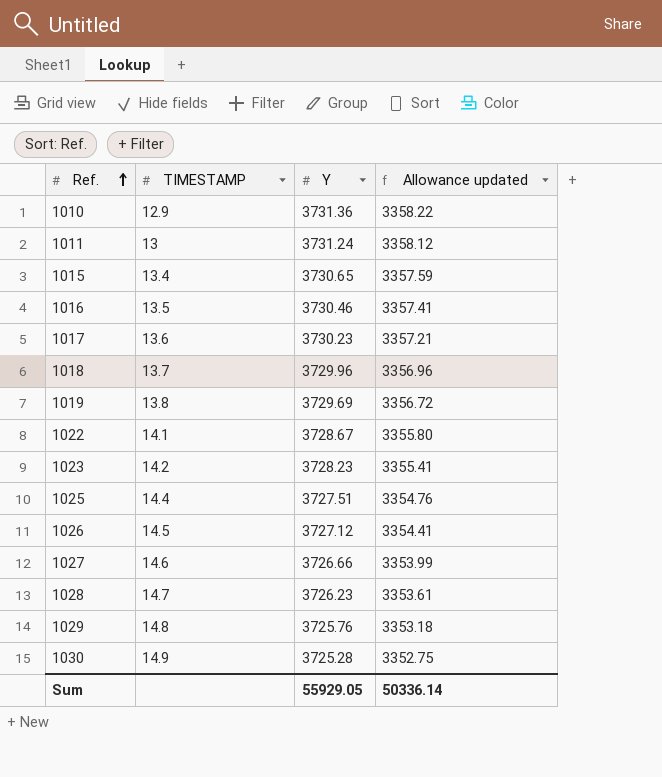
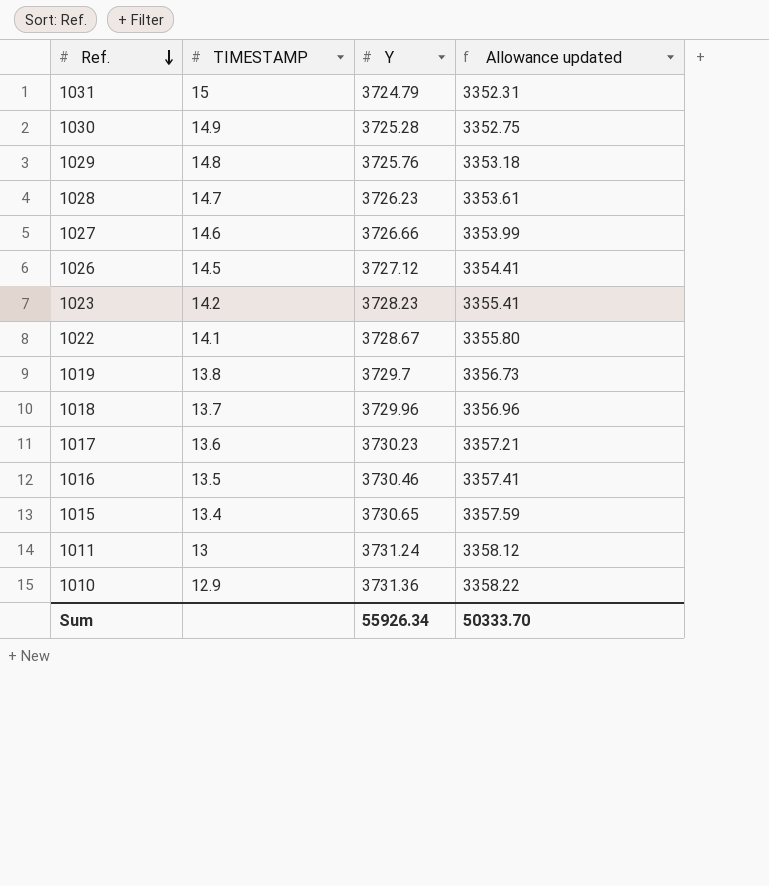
row order: Ref. ascending -> Ref. descending
row 1025: 14.4 | 3727.51 | 3354.76 -> none
row 1031: none -> 15 | 3724.79 | 3352.31
1019 | Y: 3729.69 -> 3729.7
1019 | Allowance updated: 3356.72 -> 3356.73
Sum | Y: 55929.05 -> 55926.34
Sum | Allowance updated: 50336.14 -> 50333.70

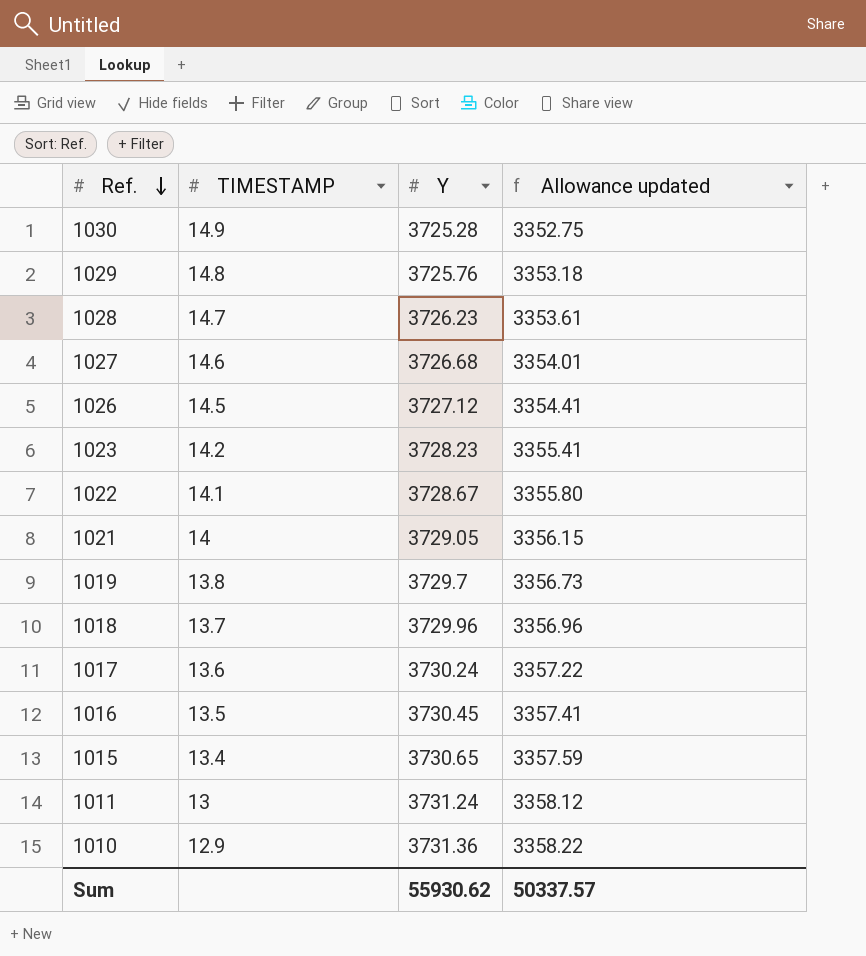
row 1031: 15 | 3724.79 | 3352.31 -> none
1027 | Y: 3726.66 -> 3726.68
1027 | Allowance updated: 3353.99 -> 3354.01
row 1021: none -> 14 | 3729.05 | 3356.15
1017 | Y: 3730.23 -> 3730.24
1017 | Allowance updated: 3357.21 -> 3357.22
1016 | Y: 3730.46 -> 3730.45
Sum | Y: 55926.34 -> 55930.62
Sum | Allowance updated: 50333.70 -> 50337.57

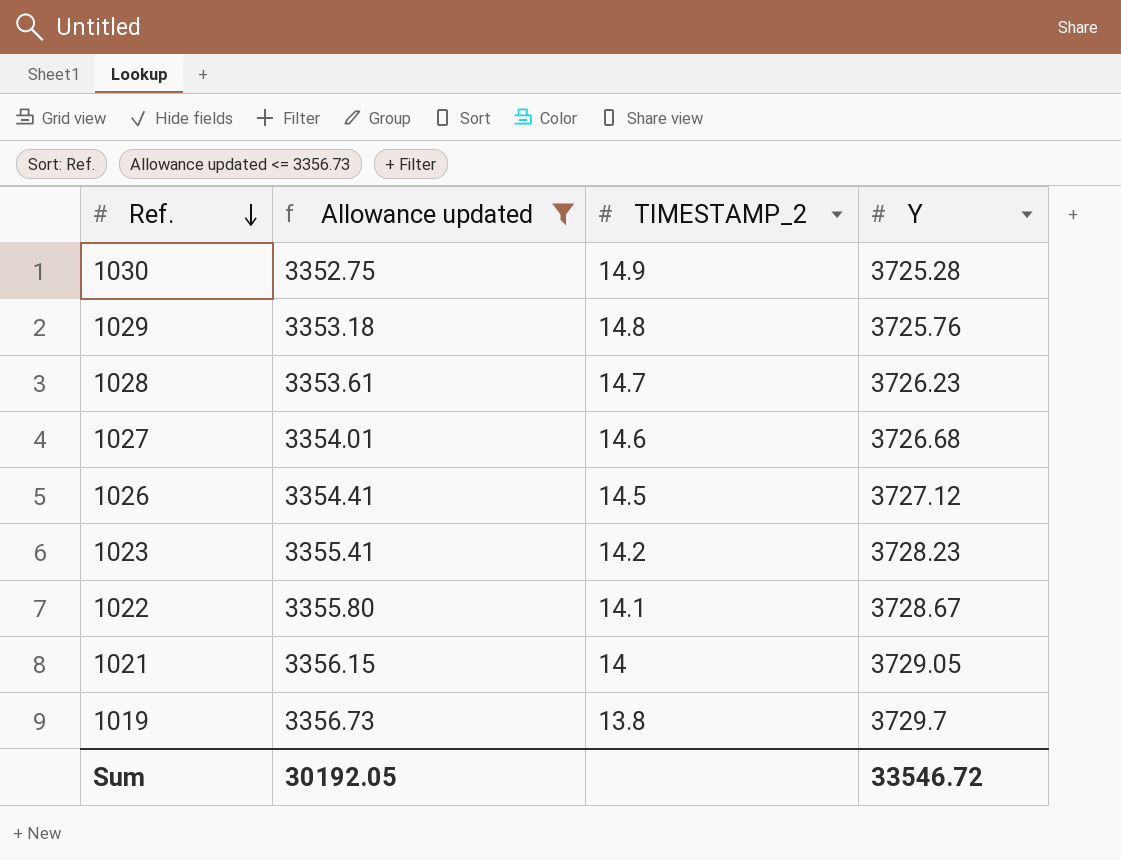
filter: none -> Allowance updated <= 3356.73
column Allowance updated | position: 4 -> 2
column name: TIMESTAMP -> TIMESTAMP_2
Sum | Allowance updated: 50337.57 -> 30192.05
Sum | Y: 55930.62 -> 33546.72

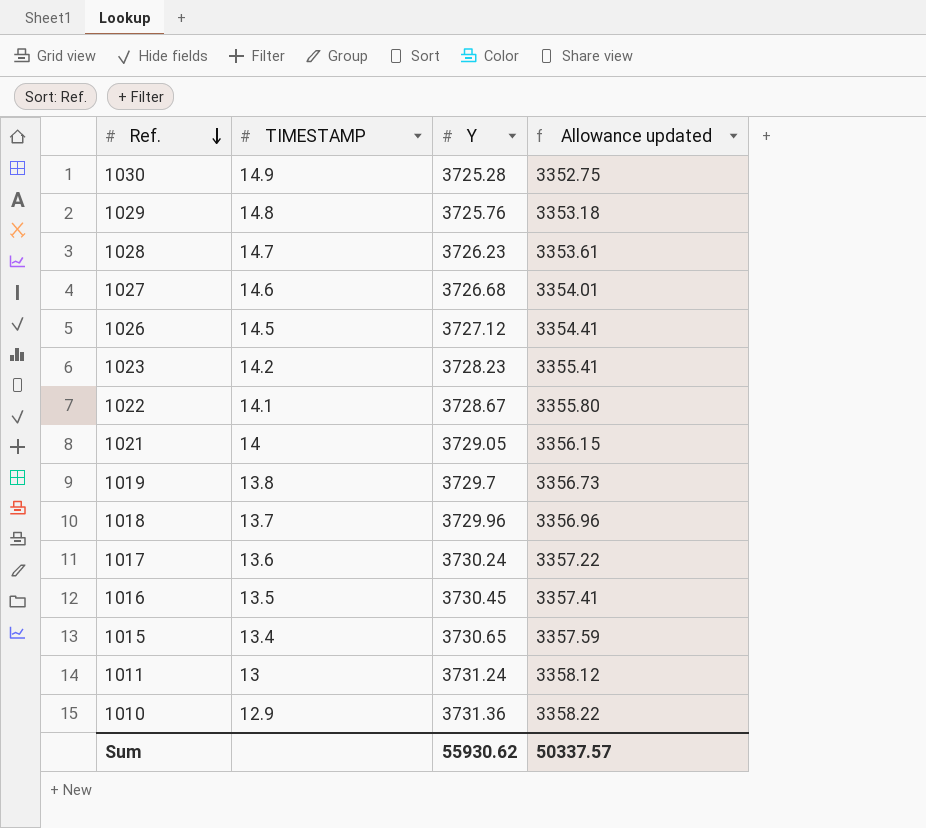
filter: Allowance updated <= 3356.73 -> none
column name: TIMESTAMP_2 -> TIMESTAMP
column Allowance updated | position: 2 -> 4
Sum | Y: 33546.72 -> 55930.62
Sum | Allowance updated: 30192.05 -> 50337.57

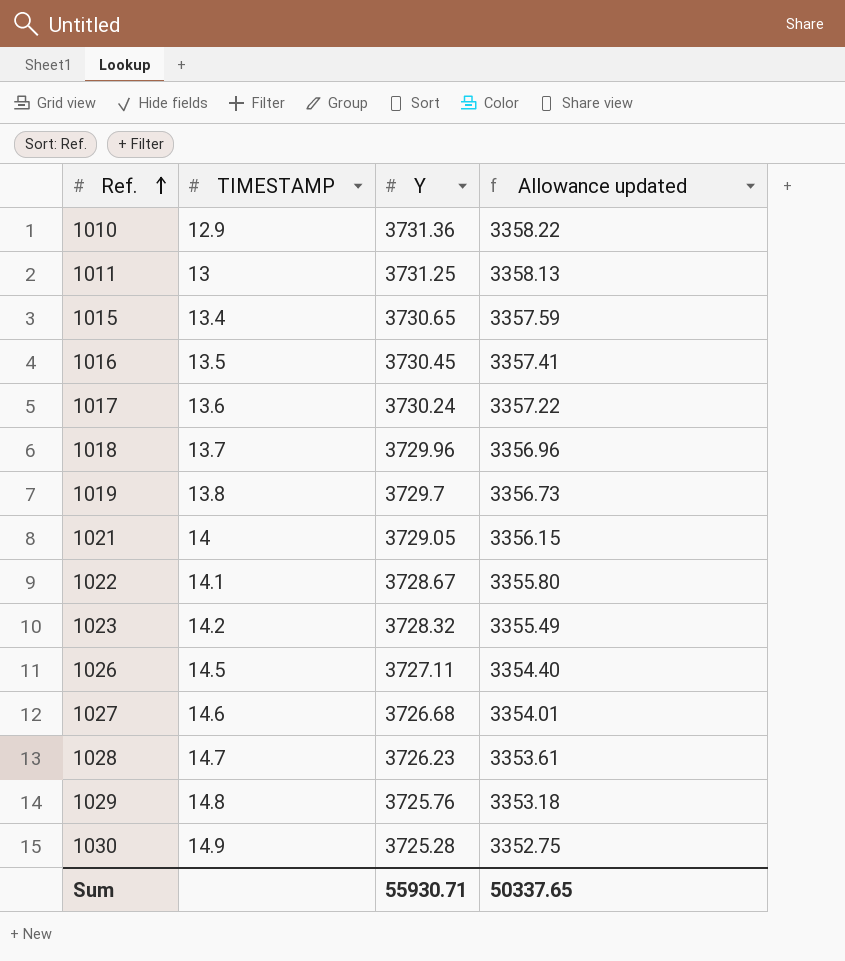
row order: Ref. descending -> Ref. ascending
1011 | Y: 3731.24 -> 3731.25
1011 | Allowance updated: 3358.12 -> 3358.13
1023 | Y: 3728.23 -> 3728.32
1023 | Allowance updated: 3355.41 -> 3355.49
1026 | Y: 3727.12 -> 3727.11
1026 | Allowance updated: 3354.41 -> 3354.40
Sum | Y: 55930.62 -> 55930.71
Sum | Allowance updated: 50337.57 -> 50337.65

